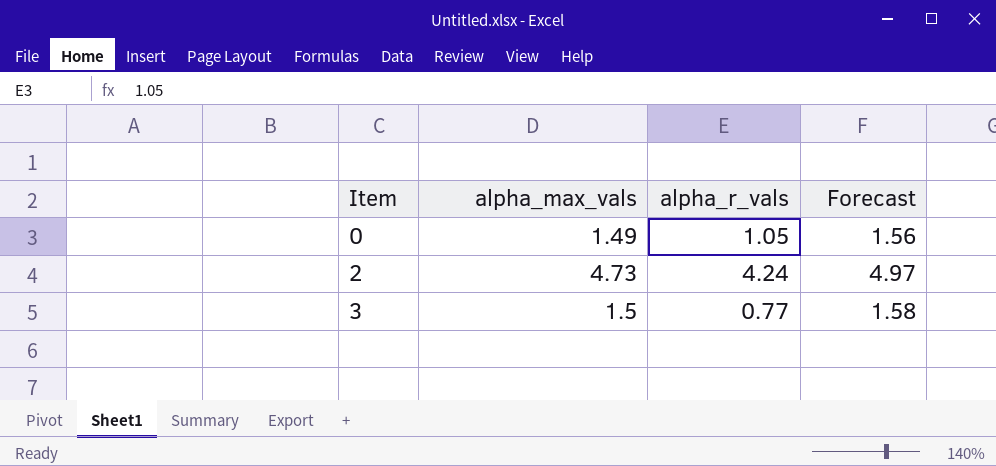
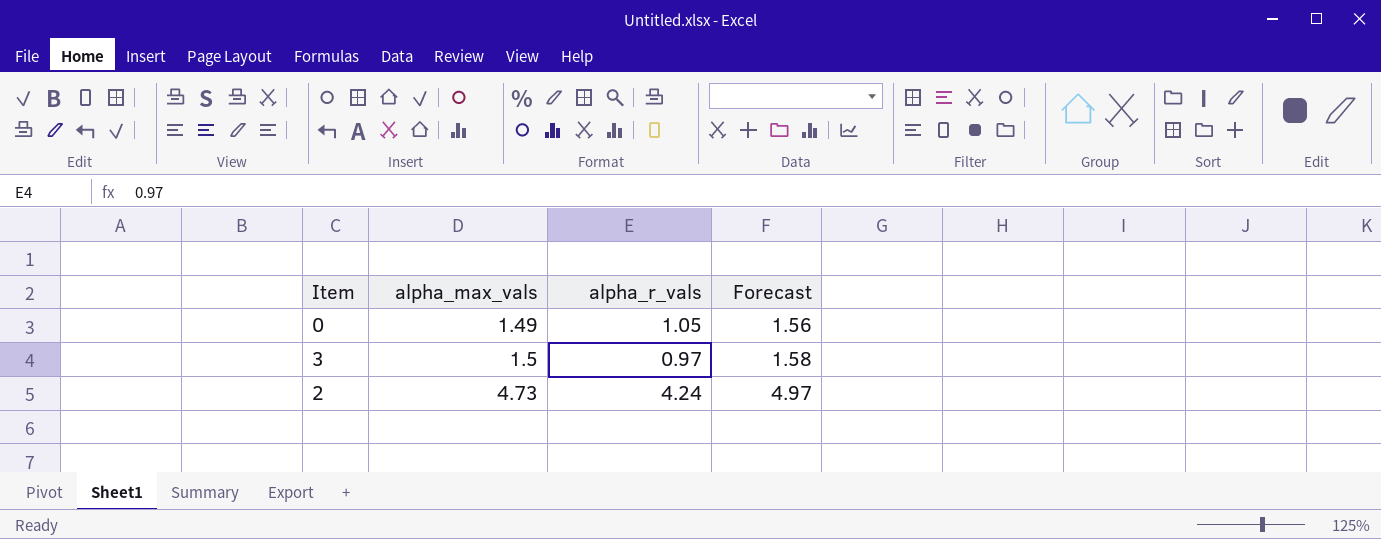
row order: Item ascending -> alpha_max_vals ascending
3 | alpha_r_vals: 0.77 -> 0.97

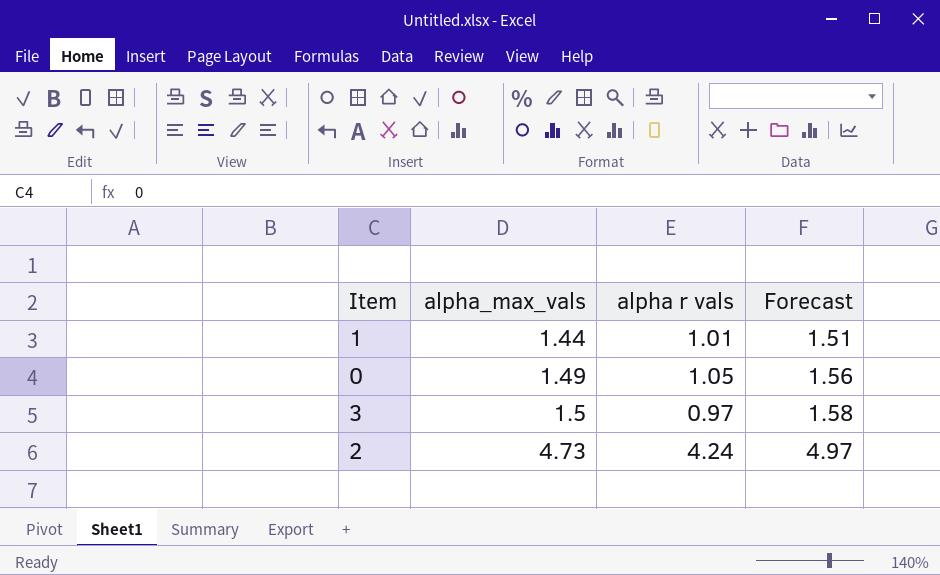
column name: alpha_r_vals -> alpha r vals
row 1: none -> 1.44 | 1.01 | 1.51

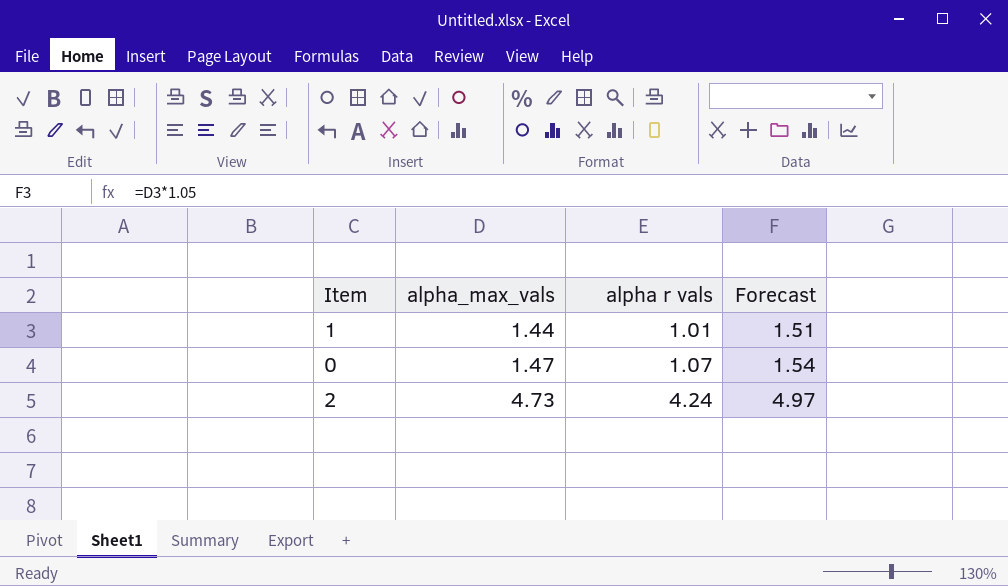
row 3: 1.5 | 0.97 | 1.58 -> none
0 | alpha_max_vals: 1.49 -> 1.47
0 | alpha r vals: 1.05 -> 1.07
0 | Forecast: 1.56 -> 1.54

